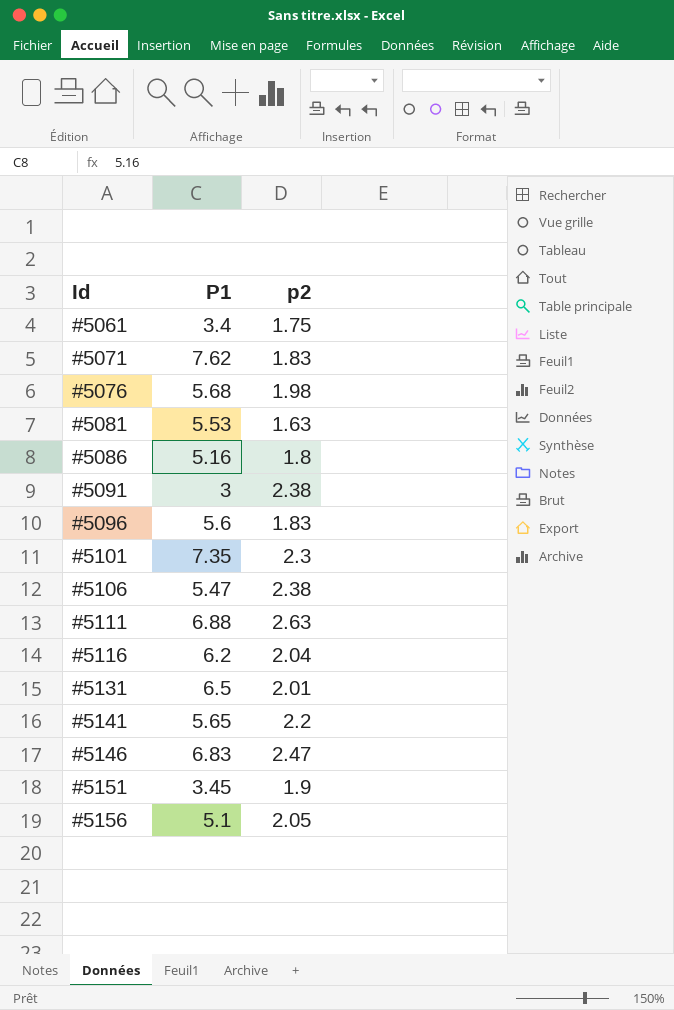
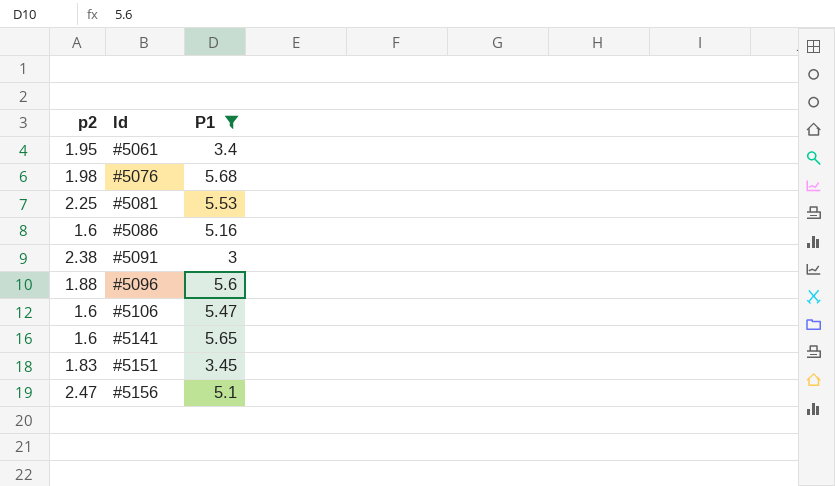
filter: none -> P1 <= 5.68
column p2 | position: 3 -> 1
#5061 | p2: 1.75 -> 1.95
#5081 | p2: 1.63 -> 2.25
#5086 | p2: 1.8 -> 1.6
#5096 | p2: 1.83 -> 1.88
#5106 | p2: 2.38 -> 1.6
#5141 | p2: 2.2 -> 1.6
#5151 | p2: 1.9 -> 1.83
#5156 | p2: 2.05 -> 2.47

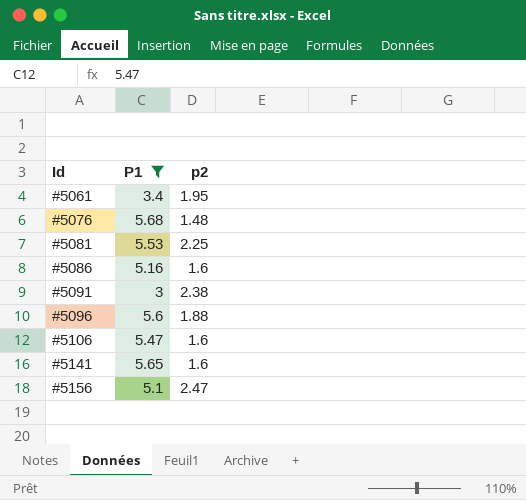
column p2 | position: 1 -> 3
row #5151: 1.83 | 3.45 -> none
#5076 | p2: 1.98 -> 1.48

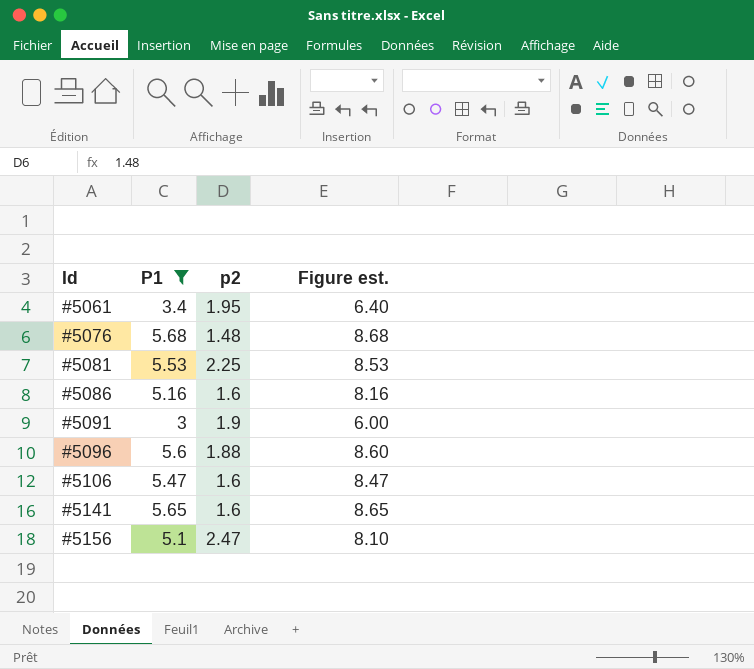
column Figure est. | formula: none -> [P1] + 3
#5091 | p2: 2.38 -> 1.9

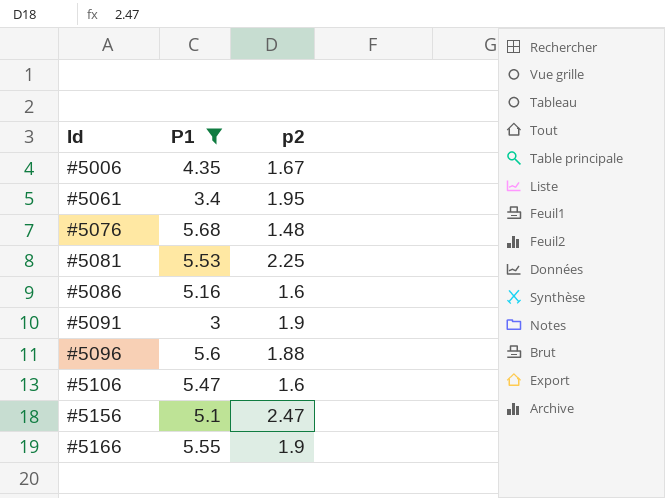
column Figure est. | formula: [P1] + 3 -> none
row #5141: 5.65 | 1.6 | 8.65 -> none
row #5006: none -> 4.35 | 1.67
row #5166: none -> 5.55 | 1.9

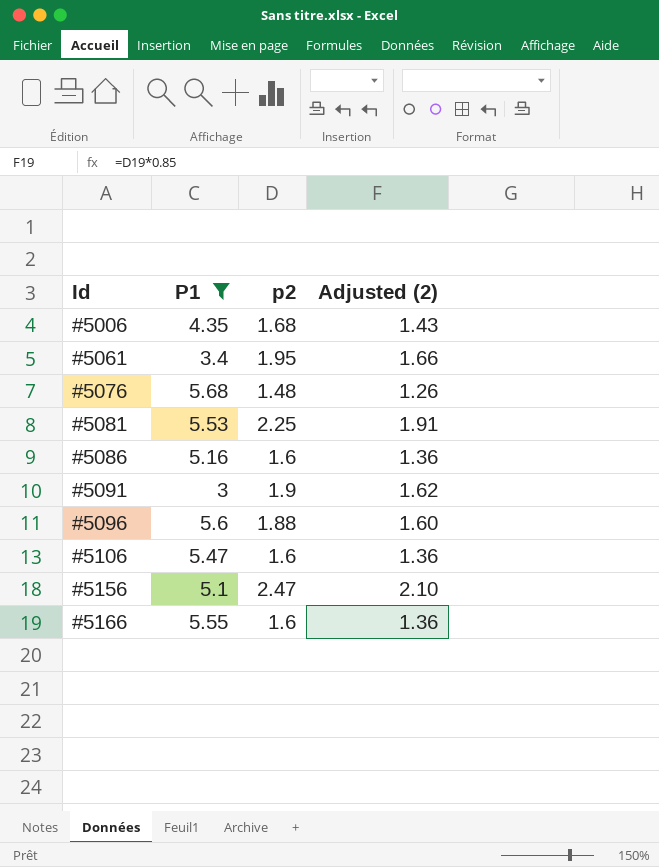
column Adjusted (2) | formula: none -> [p2] * 0.85
#5006 | p2: 1.67 -> 1.68
#5166 | p2: 1.9 -> 1.6

